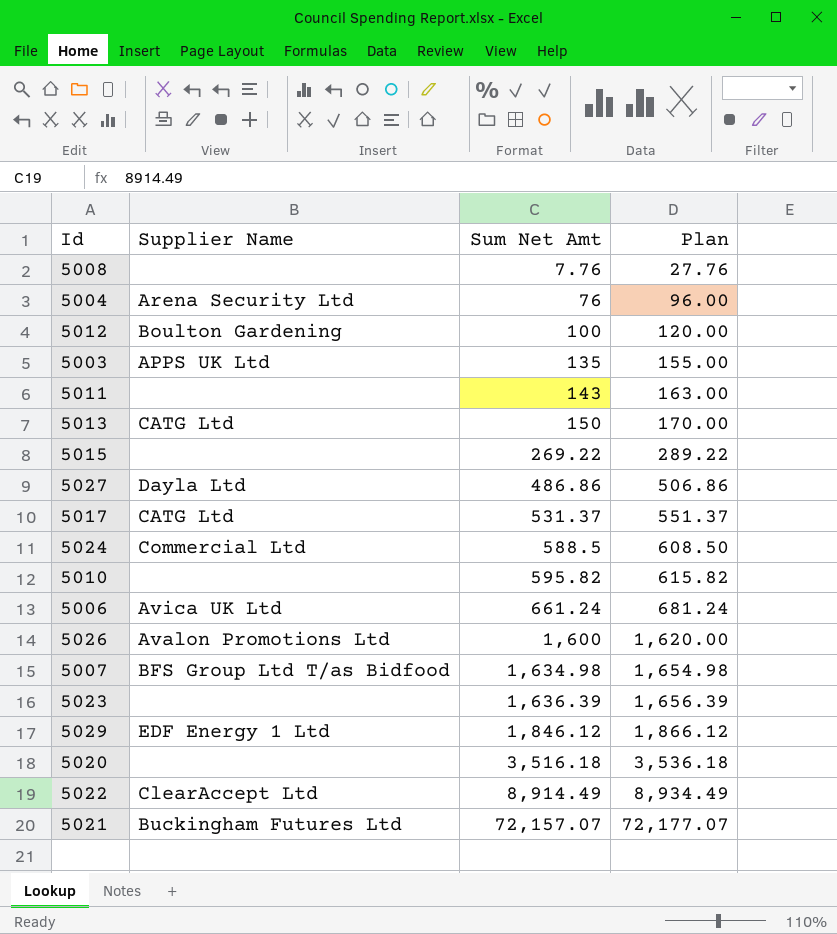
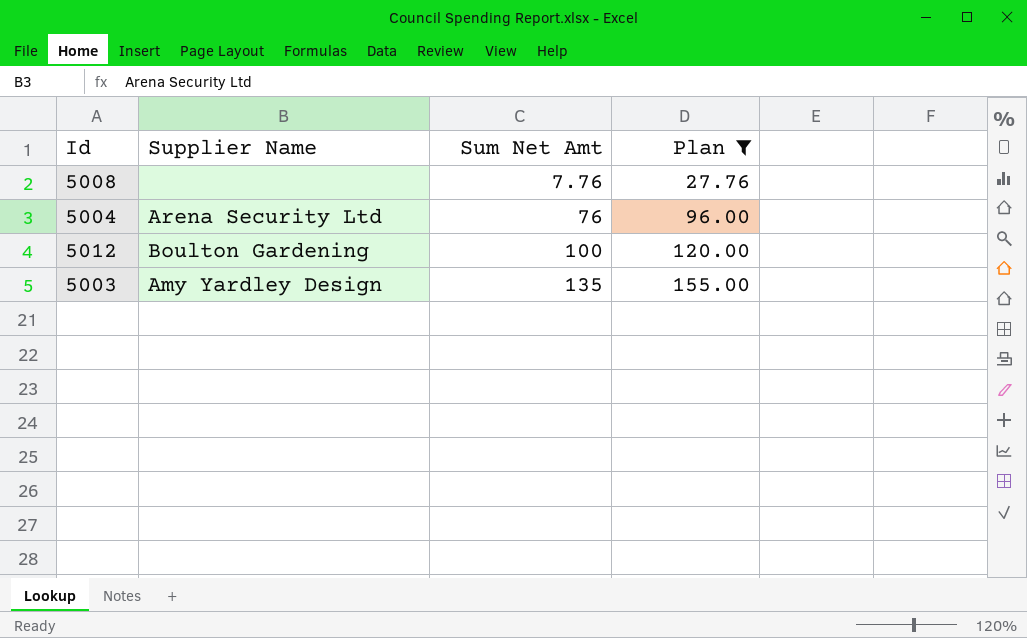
filter: none -> Plan <= 155.00
5003 | Supplier Name: APPS UK Ltd -> Amy Yardley Design

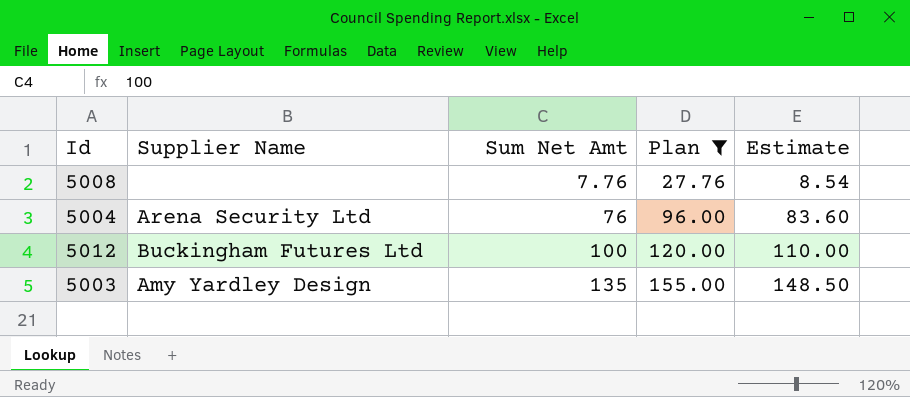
column Estimate | formula: none -> [Sum Net Amt] * 1.1
5012 | Supplier Name: Boulton Gardening -> Buckingham Futures Ltd

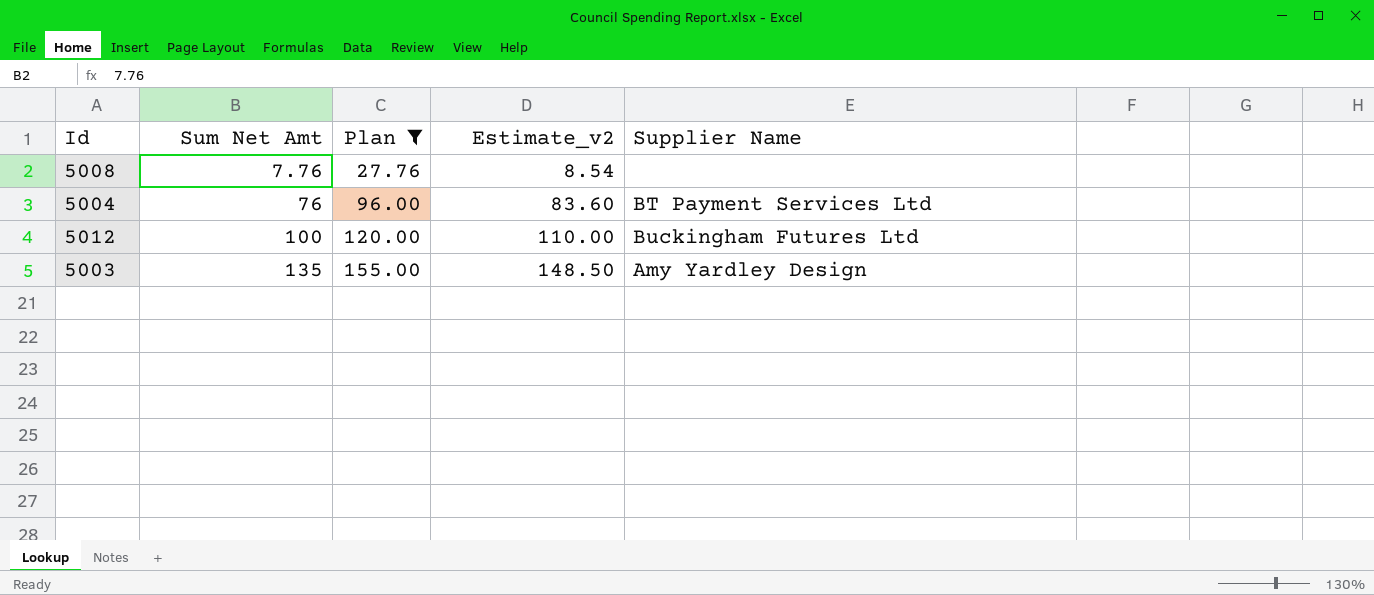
column name: Estimate -> Estimate_v2
column Supplier Name | position: 2 -> 5
5004 | Supplier Name: Arena Security Ltd -> BT Payment Services Ltd

